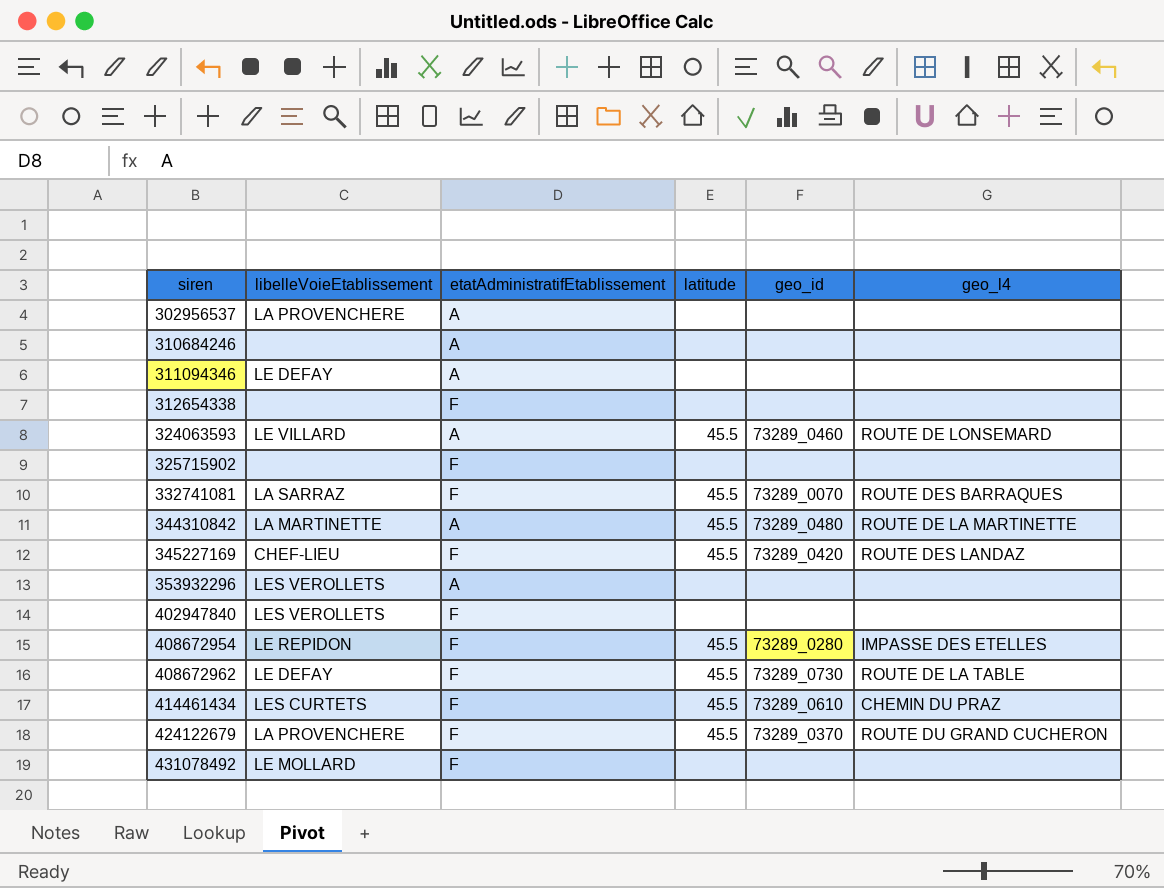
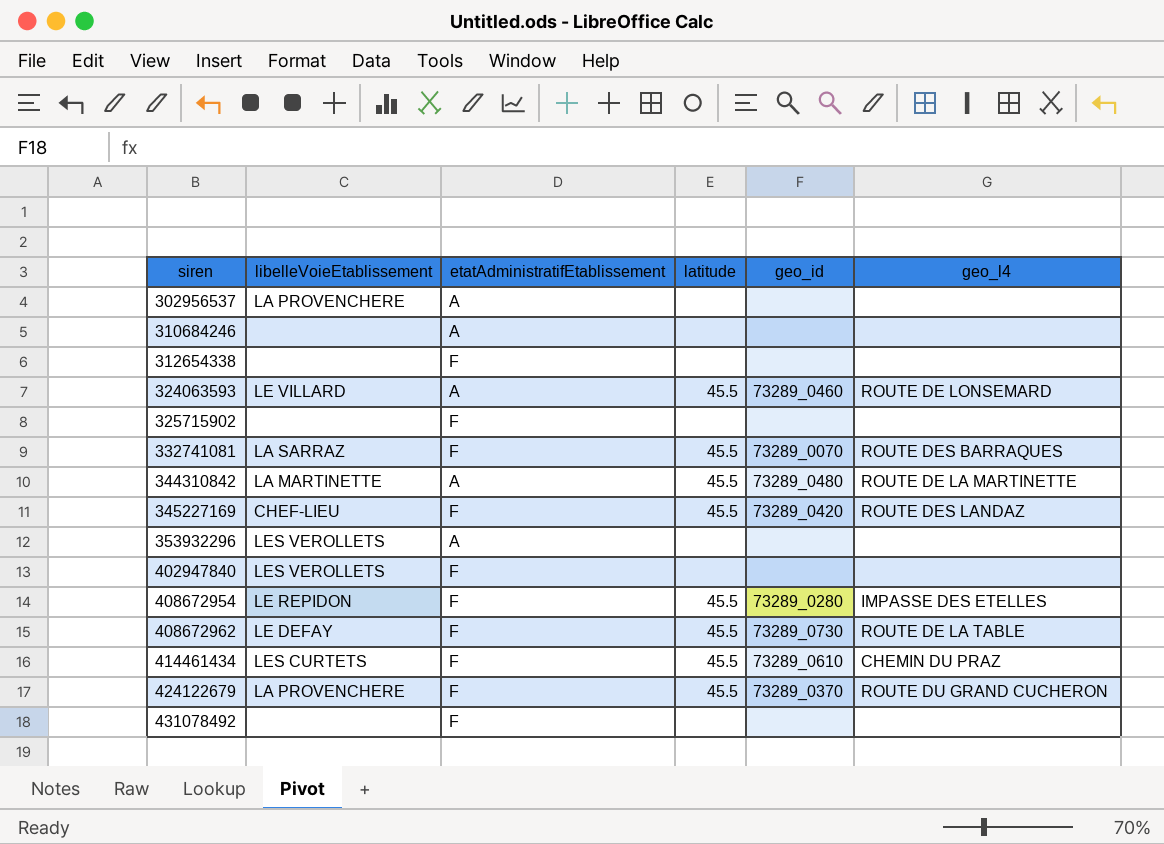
row 311094346: LE DEFAY | A | none | none | none -> none
431078492 | libelleVoieEtablissement: LE MOLLARD -> none

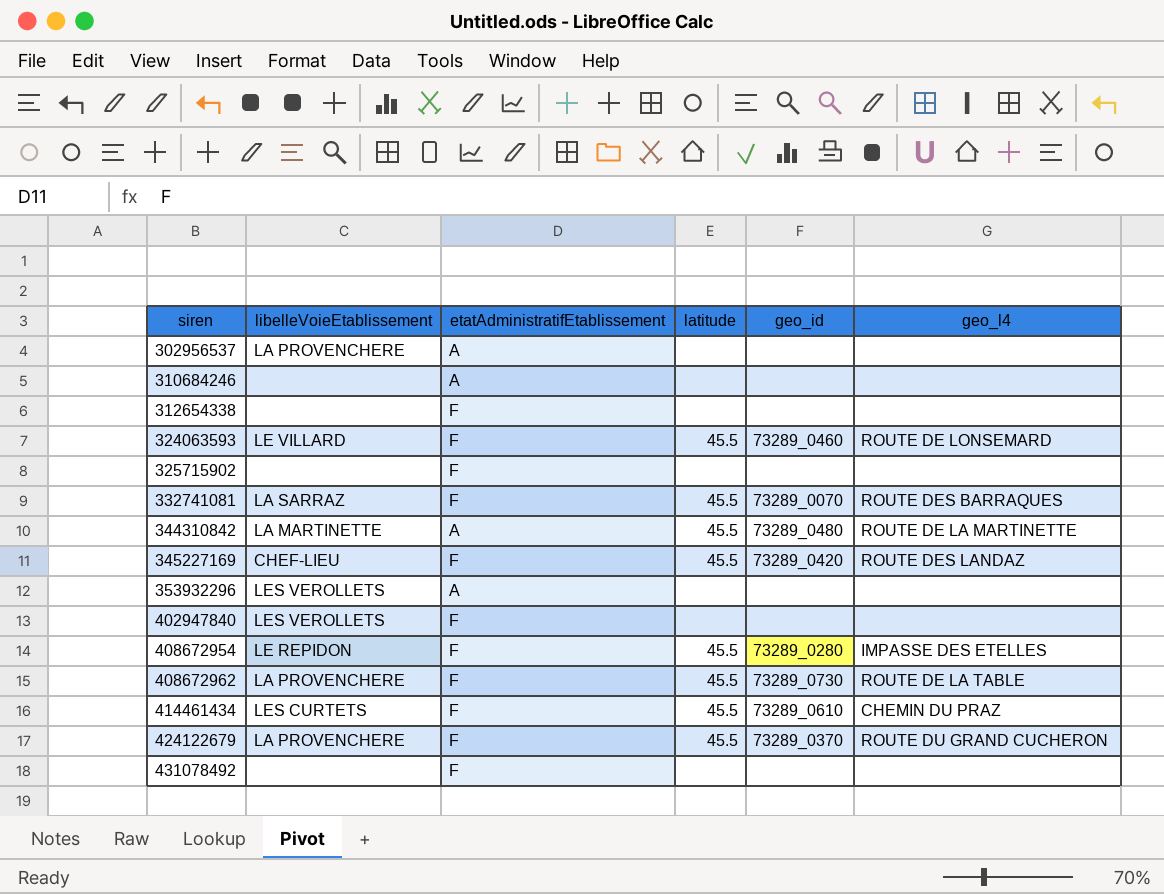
324063593 | etatAdministratifEtablissement: A -> F
408672962 | libelleVoieEtablissement: LE DEFAY -> LA PROVENCHERE

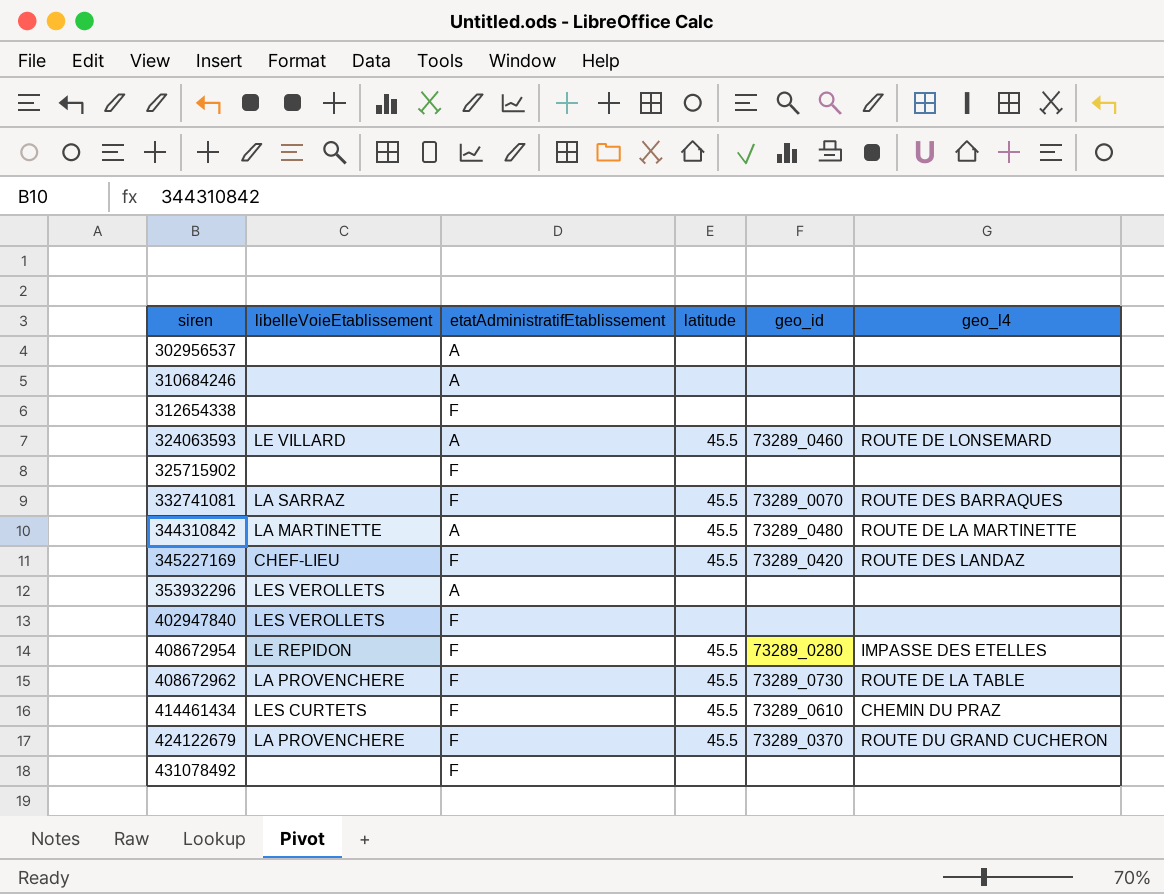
302956537 | libelleVoieEtablissement: LA PROVENCHERE -> none
324063593 | etatAdministratifEtablissement: F -> A

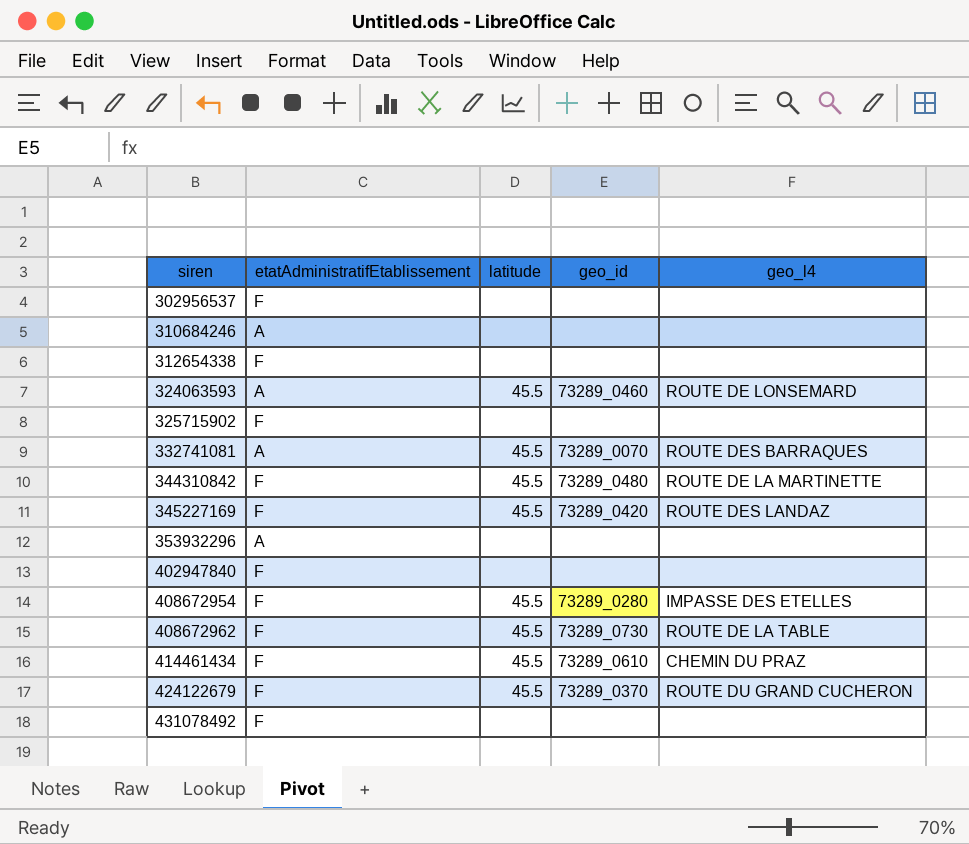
column libelleVoieEtablissement | position: 2 -> none
302956537 | etatAdministratifEtablissement: A -> F
332741081 | etatAdministratifEtablissement: F -> A
344310842 | etatAdministratifEtablissement: A -> F

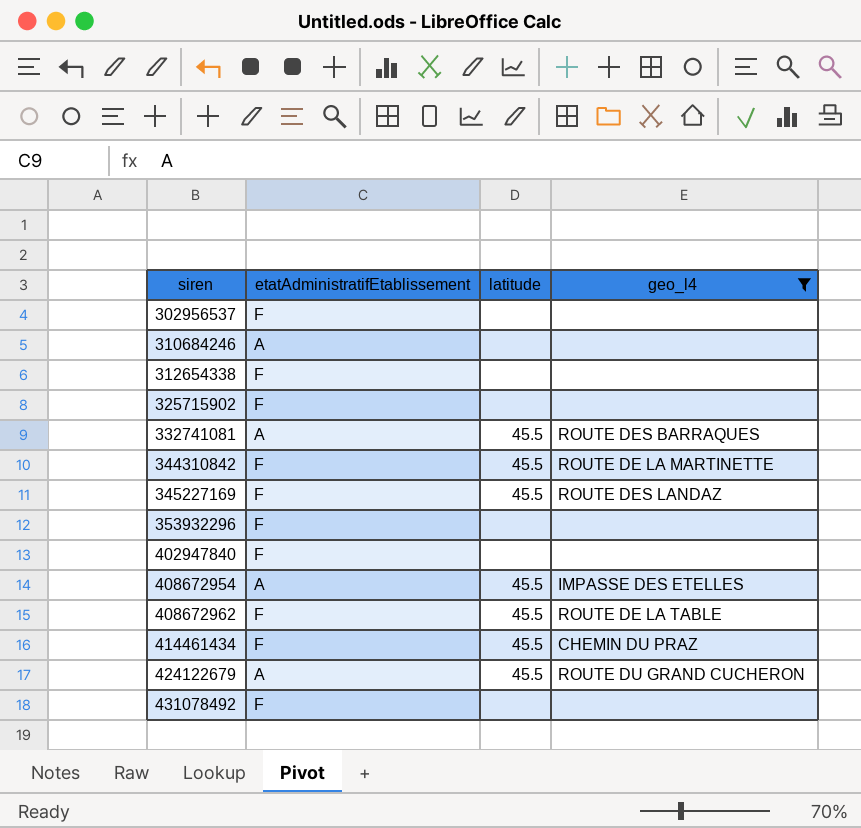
filter: none -> geo_l4 != ROUTE DE LONSEMARD
column geo_id | position: 4 -> none
353932296 | etatAdministratifEtablissement: A -> F
408672954 | etatAdministratifEtablissement: F -> A
424122679 | etatAdministratifEtablissement: F -> A

